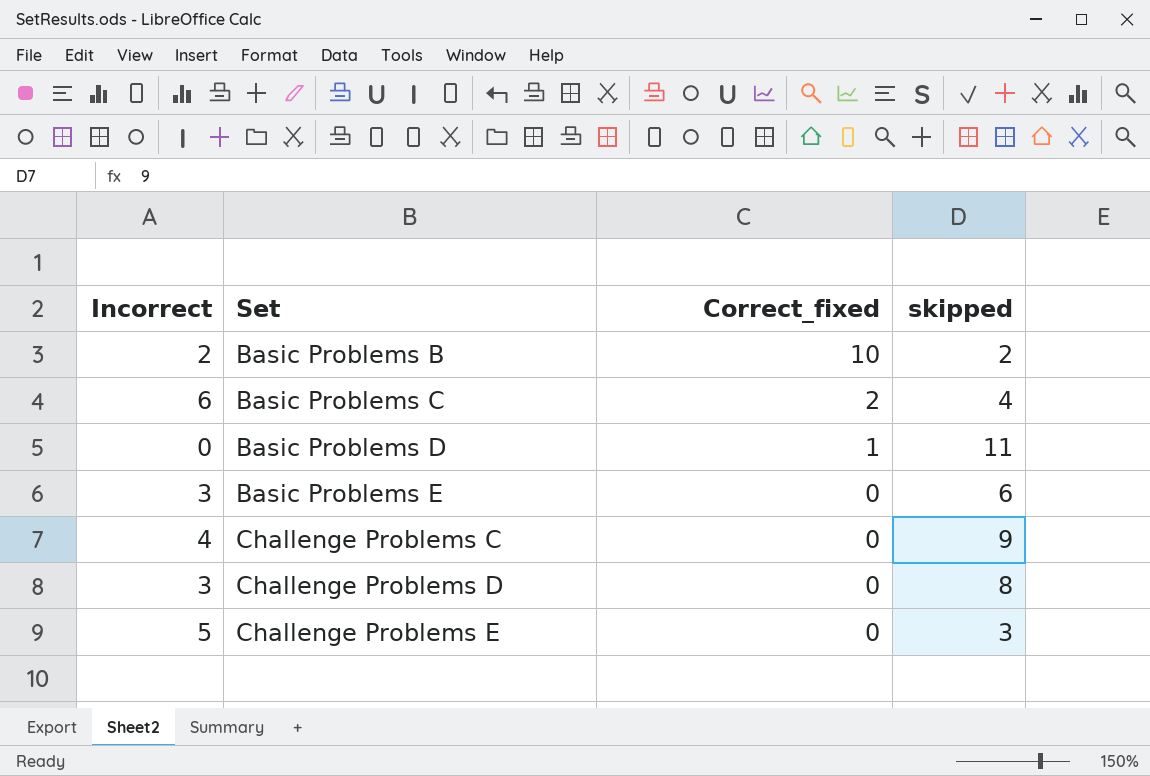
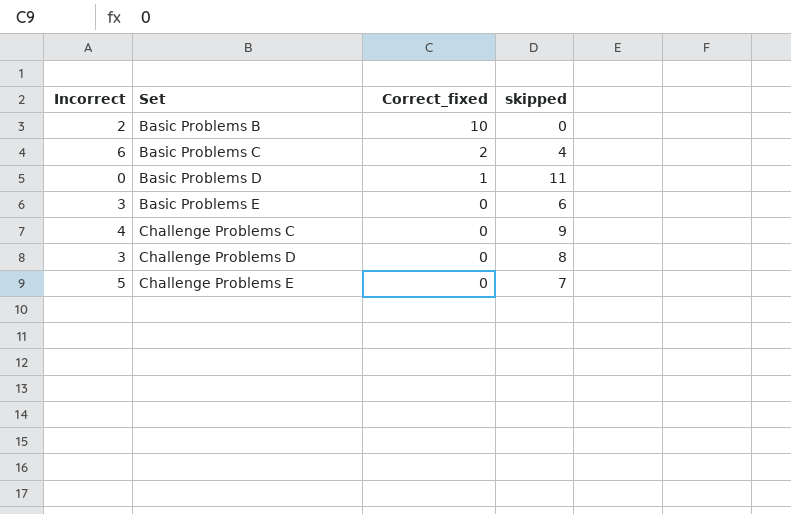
Basic Problems B | skipped: 2 -> 0
Challenge Problems E | skipped: 3 -> 7

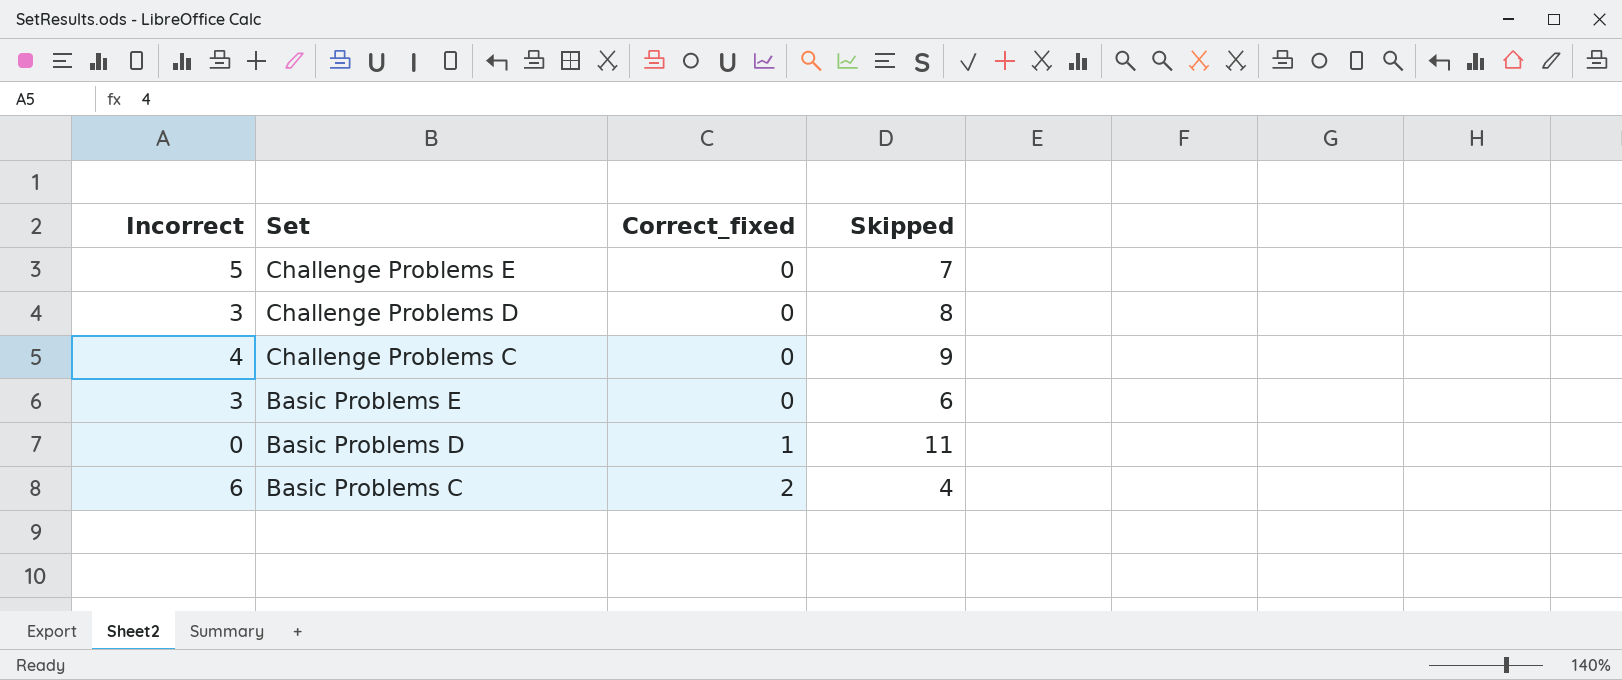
row order: Set ascending -> Set descending
column name: skipped -> Skipped
row Basic Problems B: 2 | 10 | 0 -> none

